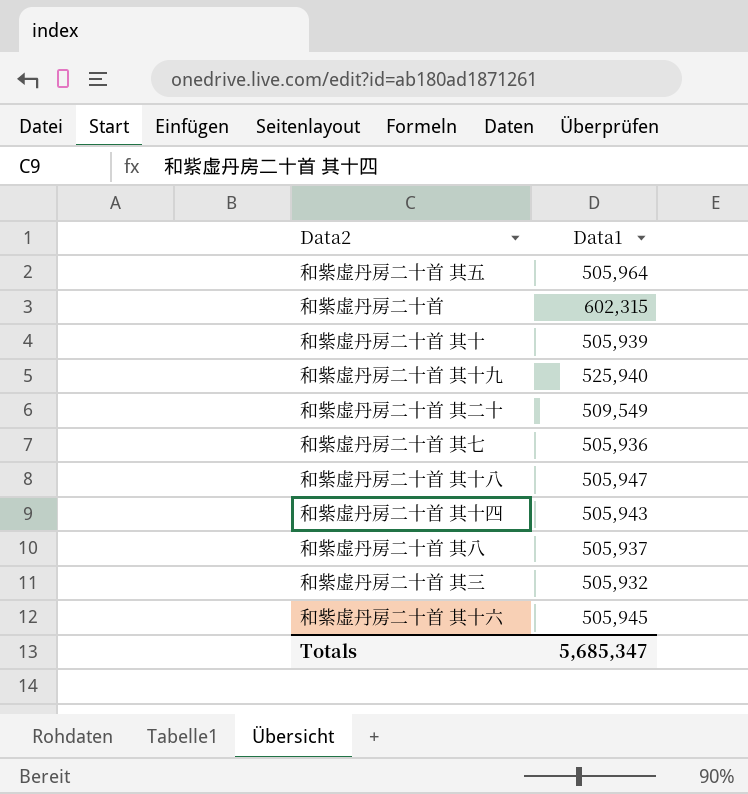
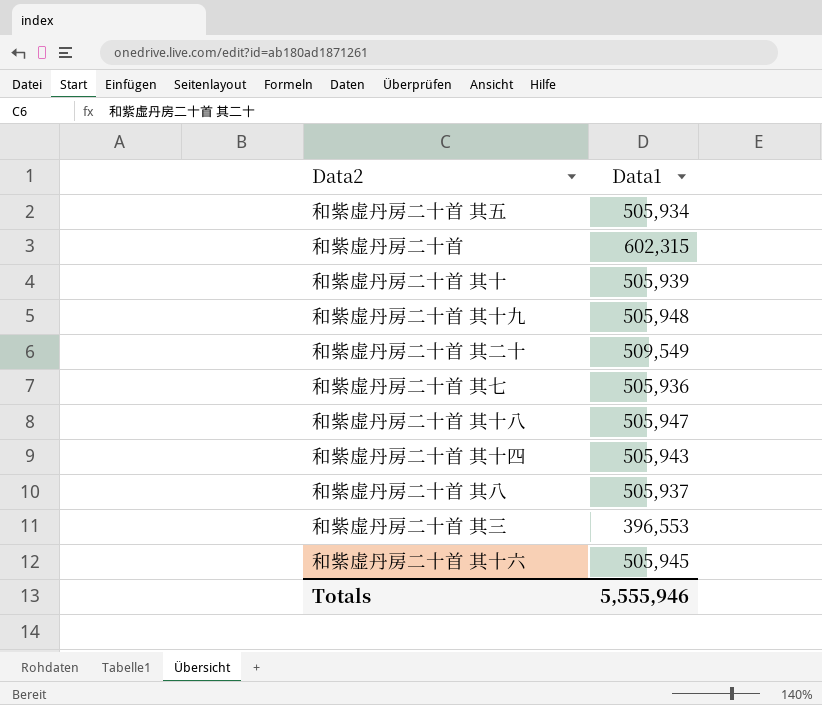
和紫虚丹房二十首 其五 | Data1: 505,964 -> 505,934
和紫虚丹房二十首 其十九 | Data1: 525,940 -> 505,948
和紫虚丹房二十首 其三 | Data1: 505,932 -> 396,553
Totals | Data1: 5,685,347 -> 5,555,946

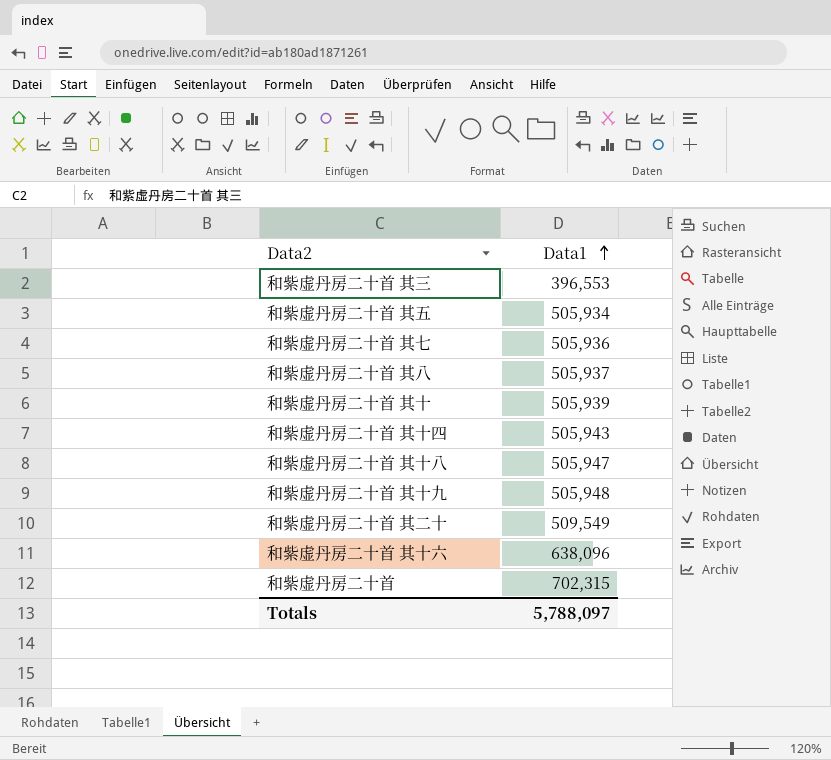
row order: none -> Data1 ascending
和紫虚丹房二十首 其十六 | Data1: 505,945 -> 638,096
和紫虚丹房二十首 | Data1: 602,315 -> 702,315
Totals | Data1: 5,555,946 -> 5,788,097

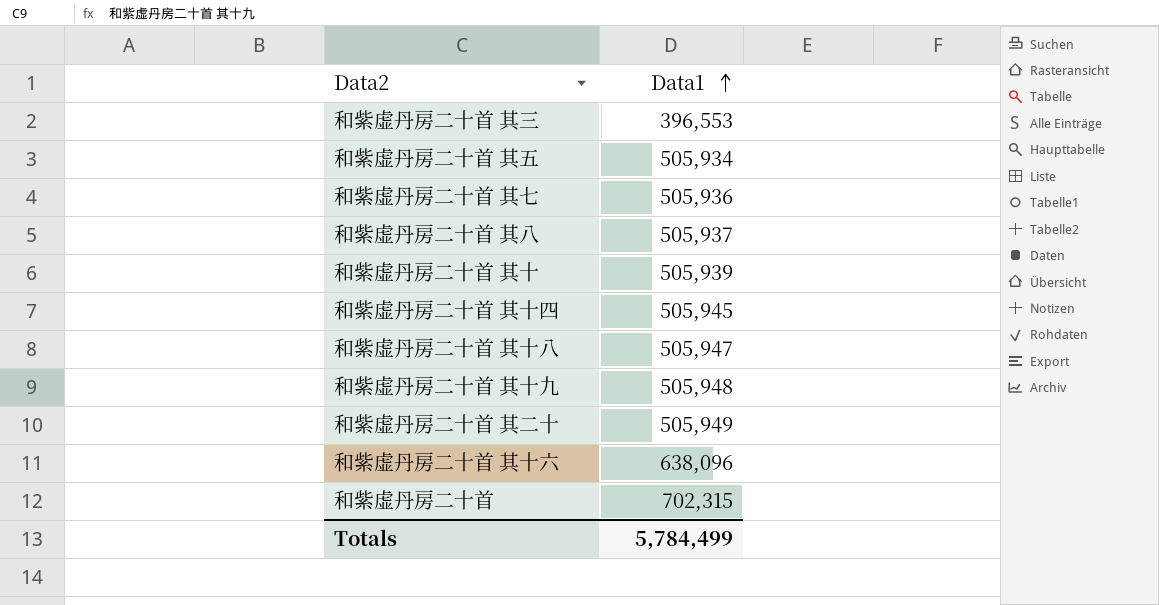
和紫虚丹房二十首 其十四 | Data1: 505,943 -> 505,945
和紫虚丹房二十首 其二十 | Data1: 509,549 -> 505,949
Totals | Data1: 5,788,097 -> 5,784,499

